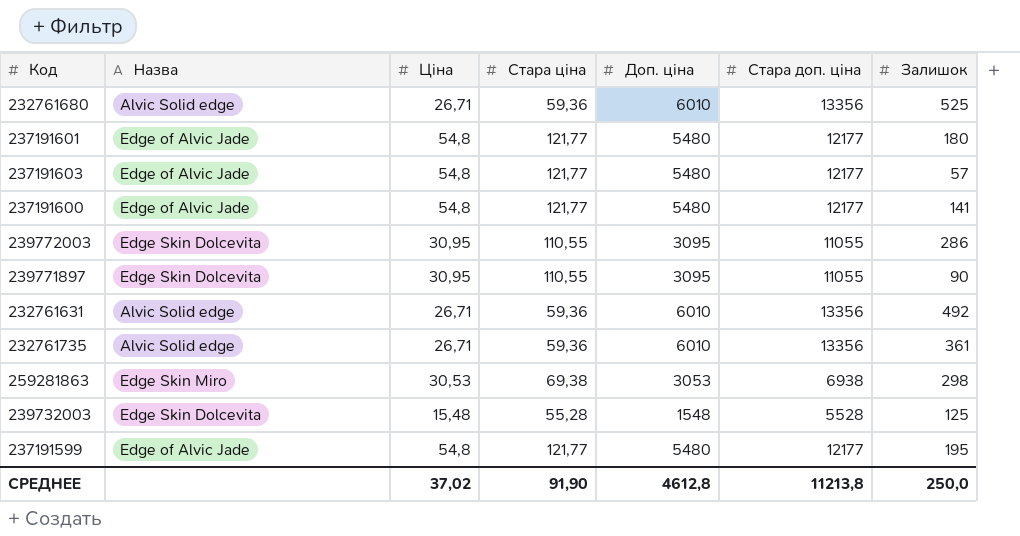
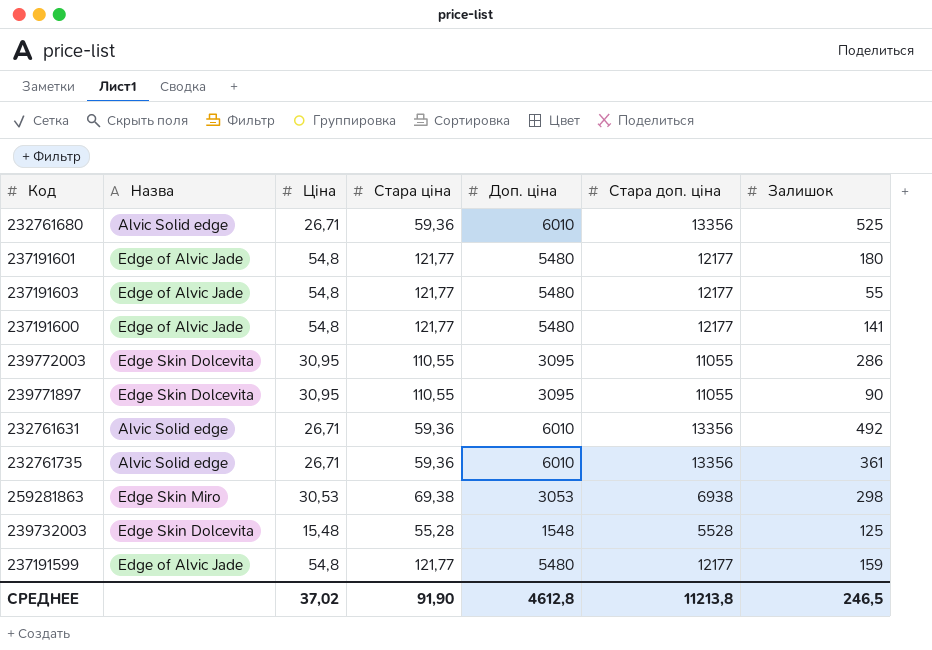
237191603 | Залишок: 57 -> 55
237191599 | Залишок: 195 -> 159
СРЕДНЕЕ | Залишок: 250,0 -> 246,5

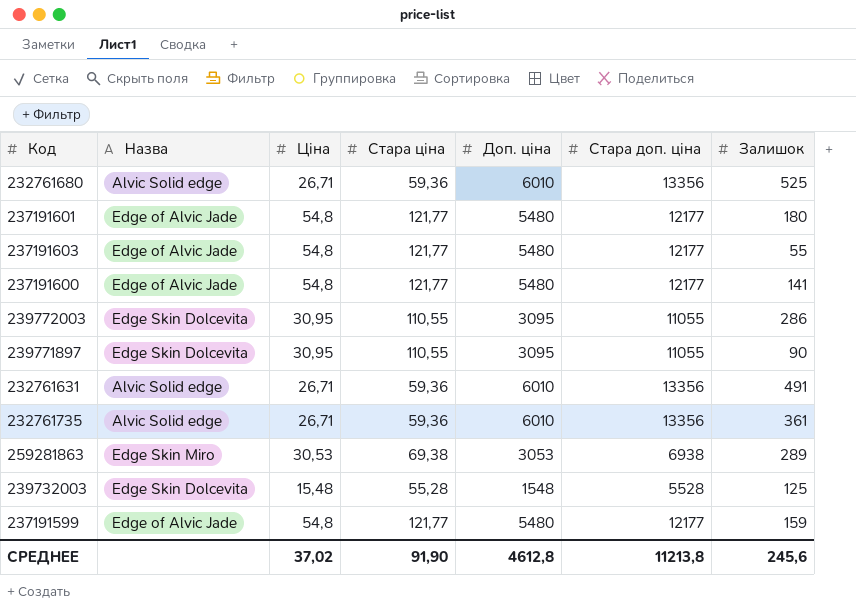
232761631 | Залишок: 492 -> 491
259281863 | Залишок: 298 -> 289
СРЕДНЕЕ | Залишок: 246,5 -> 245,6

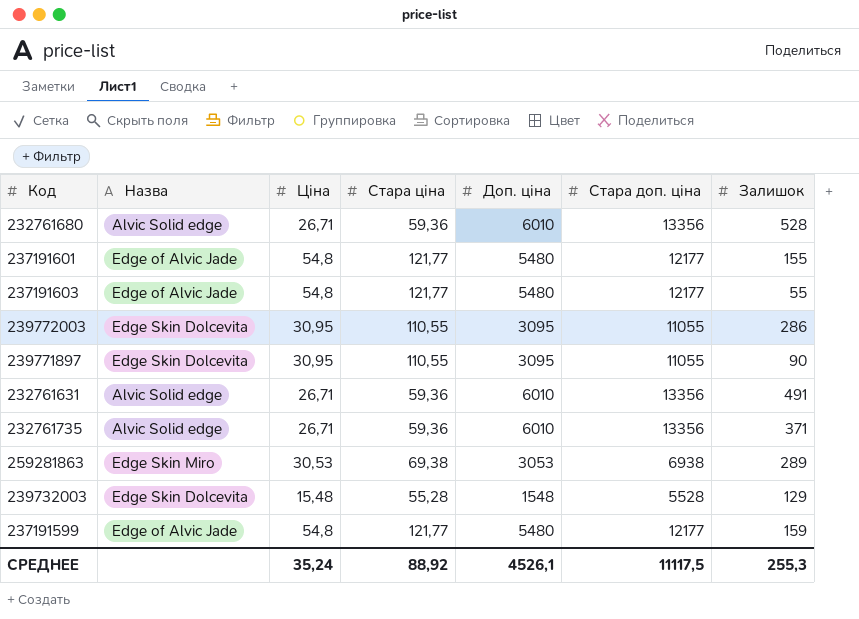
row 237191600: Edge of Alvic Jade | 54,8 | 121,77 | 5480 | 12177 | 141 -> none
232761680 | Залишок: 525 -> 528
237191601 | Залишок: 180 -> 155
232761735 | Залишок: 361 -> 371
239732003 | Залишок: 125 -> 129
СРЕДНЕЕ | Ціна: 37,02 -> 35,24
СРЕДНЕЕ | Стара ціна: 91,90 -> 88,92
СРЕДНЕЕ | Доп. ціна: 4612,8 -> 4526,1
СРЕДНЕЕ | Стара доп. ціна: 11213,8 -> 11117,5
СРЕДНЕЕ | Залишок: 245,6 -> 255,3

